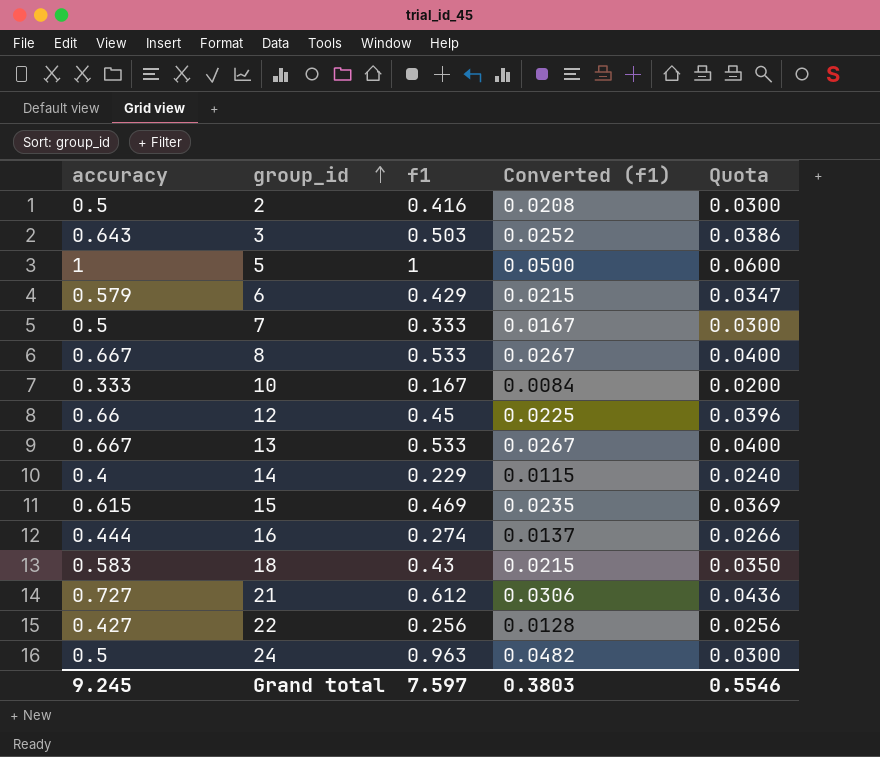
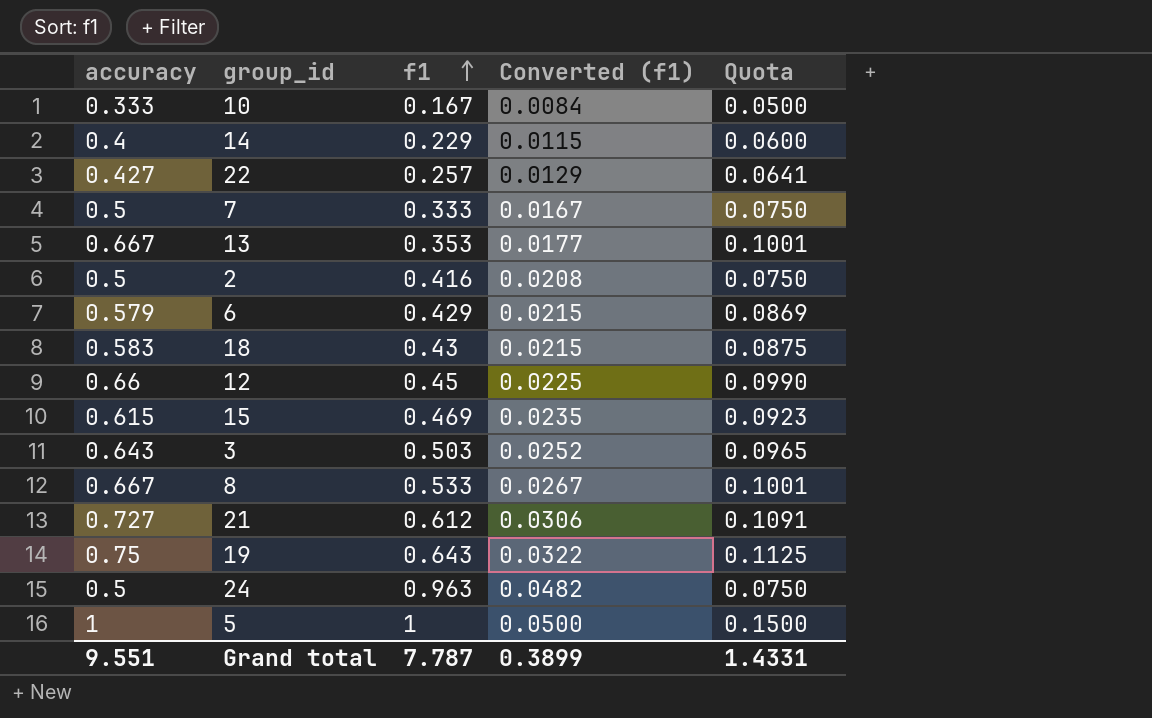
row order: group_id ascending -> f1 ascending
column Quota | formula: [accuracy] * 0.06 -> [accuracy] * 0.15
row 16: 0.444 | 0.274 | 0.0137 | 0.0266 -> none
22 | f1: 0.256 -> 0.257
22 | Converted (f1): 0.0128 -> 0.0129
13 | f1: 0.533 -> 0.353
13 | Converted (f1): 0.0267 -> 0.0177
row 19: none -> 0.75 | 0.643 | 0.0322 | 0.1125
Grand total | accuracy: 9.245 -> 9.551
Grand total | f1: 7.597 -> 7.787
Grand total | Converted (f1): 0.3803 -> 0.3899
Grand total | Quota: 0.5546 -> 1.4331

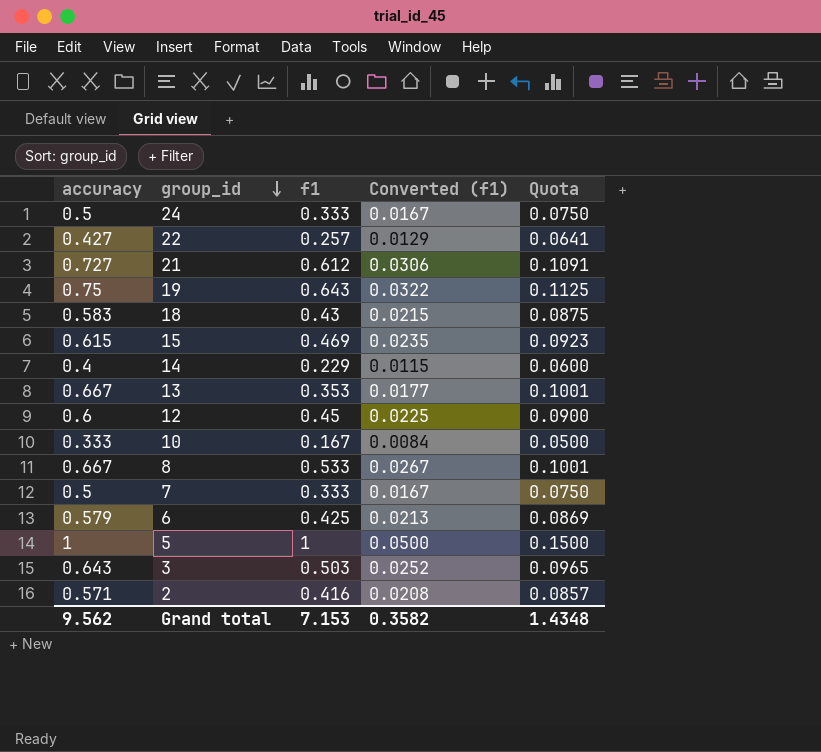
row order: f1 ascending -> group_id descending
24 | f1: 0.963 -> 0.333
24 | Converted (f1): 0.0482 -> 0.0167
12 | accuracy: 0.66 -> 0.6
12 | Quota: 0.0990 -> 0.0900
6 | f1: 0.429 -> 0.425
6 | Converted (f1): 0.0215 -> 0.0213
2 | accuracy: 0.5 -> 0.571
2 | Quota: 0.0750 -> 0.0857
Grand total | accuracy: 9.551 -> 9.562
Grand total | f1: 7.787 -> 7.153
Grand total | Converted (f1): 0.3899 -> 0.3582
Grand total | Quota: 1.4331 -> 1.4348

